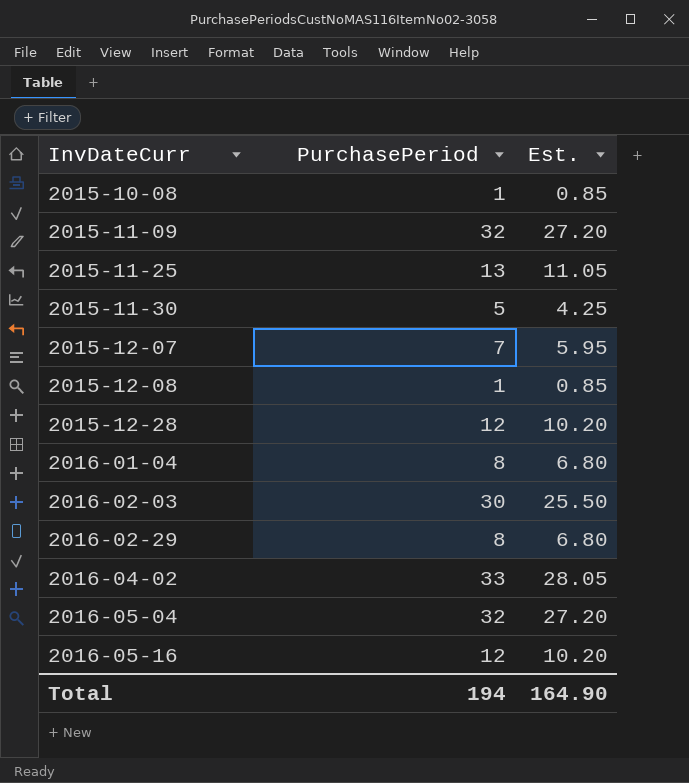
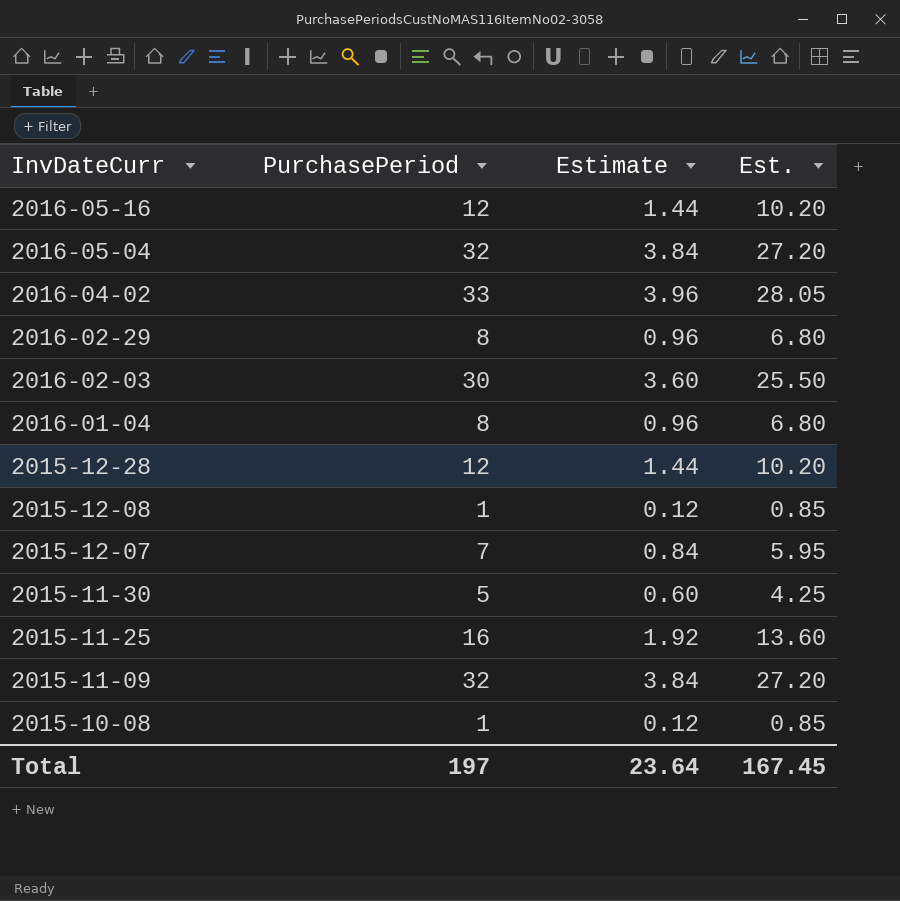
row order: InvDateCurr ascending -> InvDateCurr descending
column Estimate | formula: none -> [PurchasePeriod] * 0.12
2015-11-25 | PurchasePeriod: 13 -> 16
2015-11-25 | Est.: 11.05 -> 13.60
Total | PurchasePeriod: 194 -> 197
Total | Est.: 164.90 -> 167.45

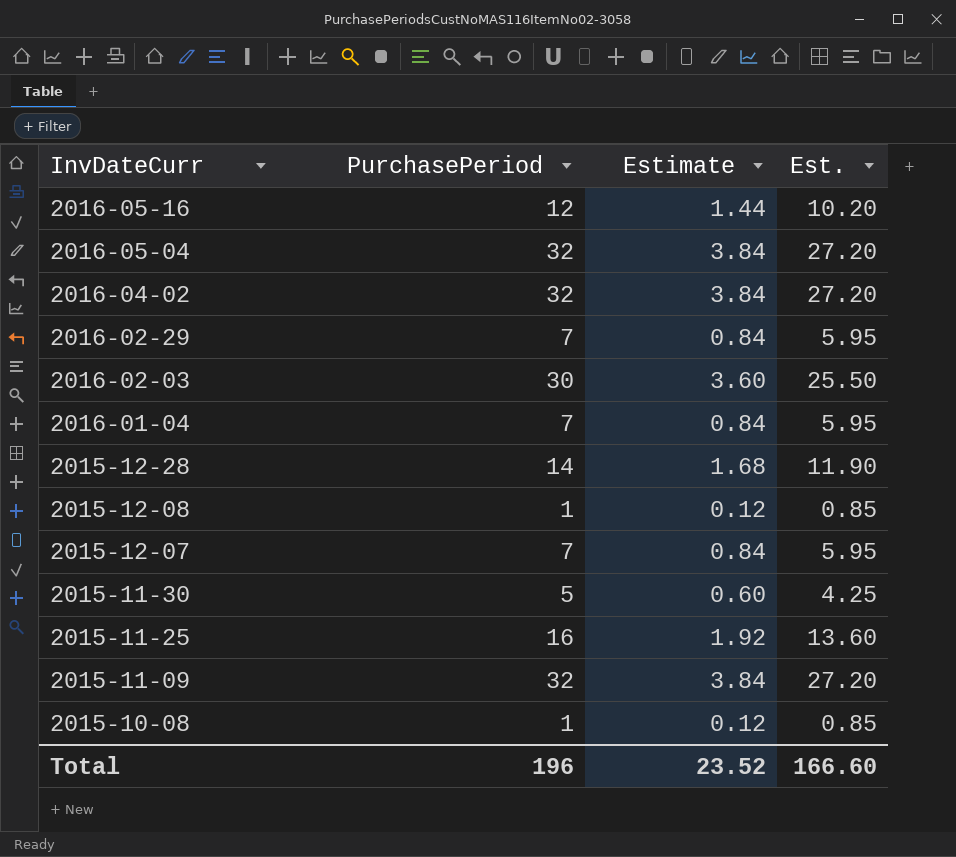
2016-04-02 | PurchasePeriod: 33 -> 32
2016-04-02 | Estimate: 3.96 -> 3.84
2016-04-02 | Est.: 28.05 -> 27.20
2016-02-29 | PurchasePeriod: 8 -> 7
2016-02-29 | Estimate: 0.96 -> 0.84
2016-02-29 | Est.: 6.80 -> 5.95
2016-01-04 | PurchasePeriod: 8 -> 7
2016-01-04 | Estimate: 0.96 -> 0.84
2016-01-04 | Est.: 6.80 -> 5.95
2015-12-28 | PurchasePeriod: 12 -> 14
2015-12-28 | Estimate: 1.44 -> 1.68
2015-12-28 | Est.: 10.20 -> 11.90
Total | PurchasePeriod: 197 -> 196
Total | Estimate: 23.64 -> 23.52
Total | Est.: 167.45 -> 166.60

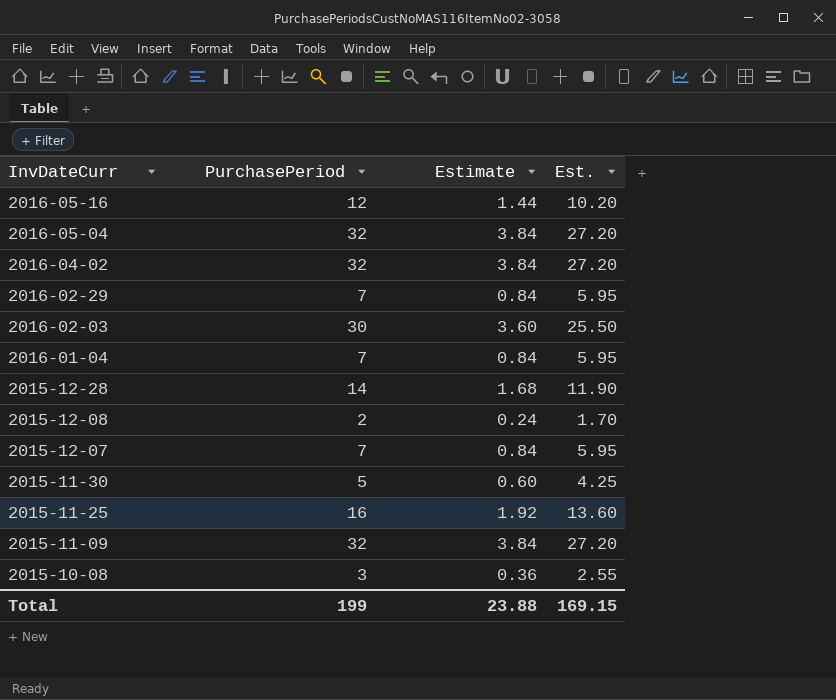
2015-12-08 | PurchasePeriod: 1 -> 2
2015-12-08 | Estimate: 0.12 -> 0.24
2015-12-08 | Est.: 0.85 -> 1.70
2015-10-08 | PurchasePeriod: 1 -> 3
2015-10-08 | Estimate: 0.12 -> 0.36
2015-10-08 | Est.: 0.85 -> 2.55
Total | PurchasePeriod: 196 -> 199
Total | Estimate: 23.52 -> 23.88
Total | Est.: 166.60 -> 169.15

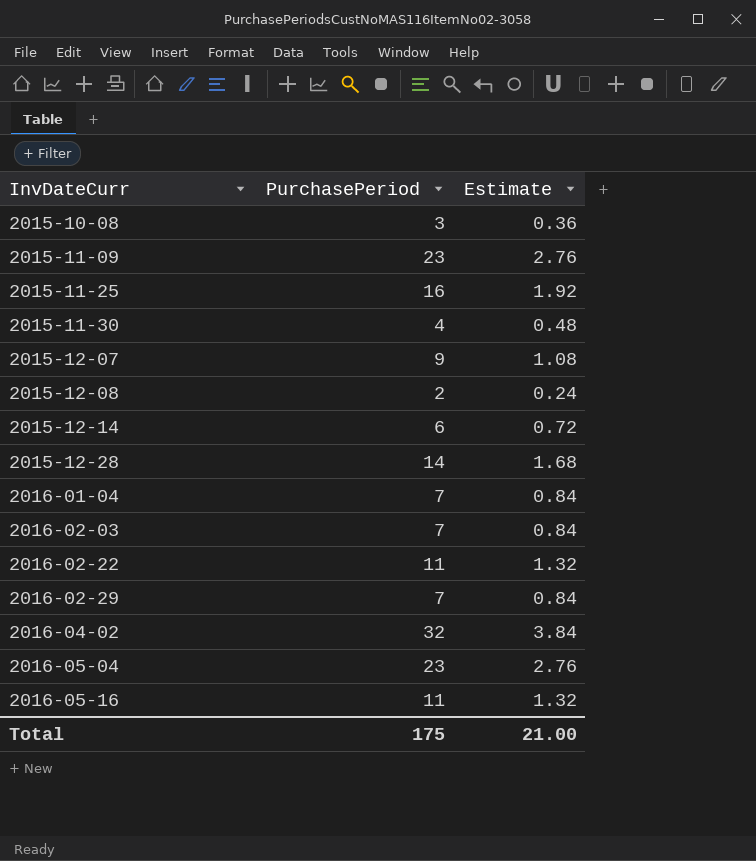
row order: InvDateCurr descending -> InvDateCurr ascending
column Est. | formula: [PurchasePeriod] * 0.85 -> none
2015-11-09 | PurchasePeriod: 32 -> 23
2015-11-09 | Estimate: 3.84 -> 2.76
2015-11-30 | PurchasePeriod: 5 -> 4
2015-11-30 | Estimate: 0.60 -> 0.48
2015-12-07 | PurchasePeriod: 7 -> 9
2015-12-07 | Estimate: 0.84 -> 1.08
row 2015-12-14: none -> 6 | 0.72
2016-02-03 | PurchasePeriod: 30 -> 7
2016-02-03 | Estimate: 3.60 -> 0.84
row 2016-02-22: none -> 11 | 1.32
2016-05-04 | PurchasePeriod: 32 -> 23
2016-05-04 | Estimate: 3.84 -> 2.76
2016-05-16 | PurchasePeriod: 12 -> 11
2016-05-16 | Estimate: 1.44 -> 1.32
Total | PurchasePeriod: 199 -> 175
Total | Estimate: 23.88 -> 21.00

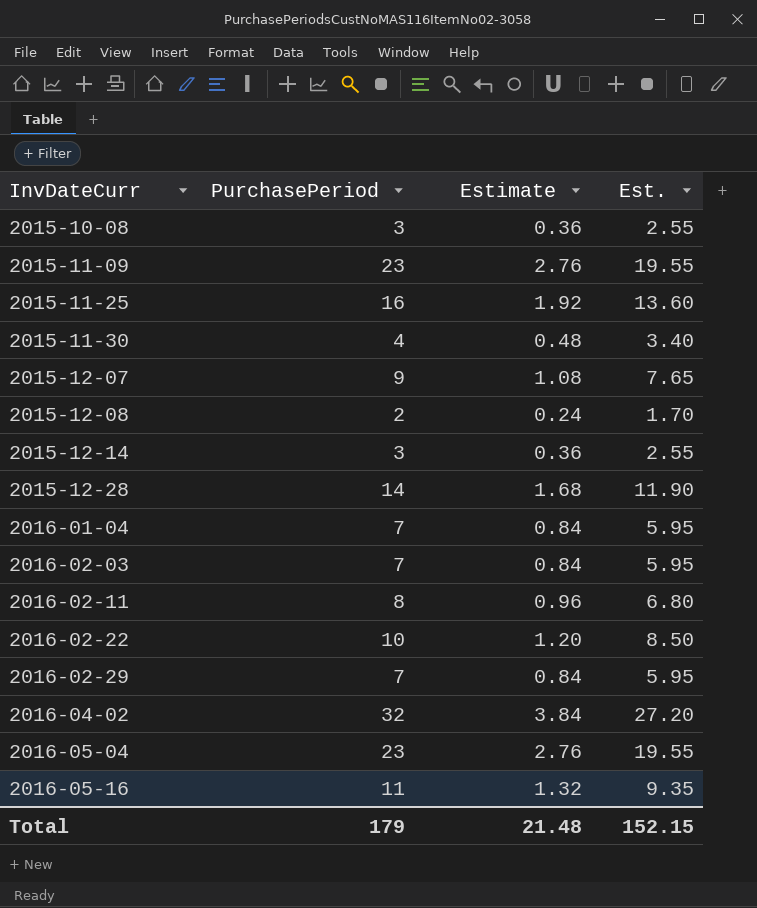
column Est. | formula: none -> [PurchasePeriod] * 0.85
2015-12-14 | PurchasePeriod: 6 -> 3
2015-12-14 | Estimate: 0.72 -> 0.36
row 2016-02-11: none -> 8 | 0.96 | 6.80
2016-02-22 | PurchasePeriod: 11 -> 10
2016-02-22 | Estimate: 1.32 -> 1.20
Total | PurchasePeriod: 175 -> 179
Total | Estimate: 21.00 -> 21.48

